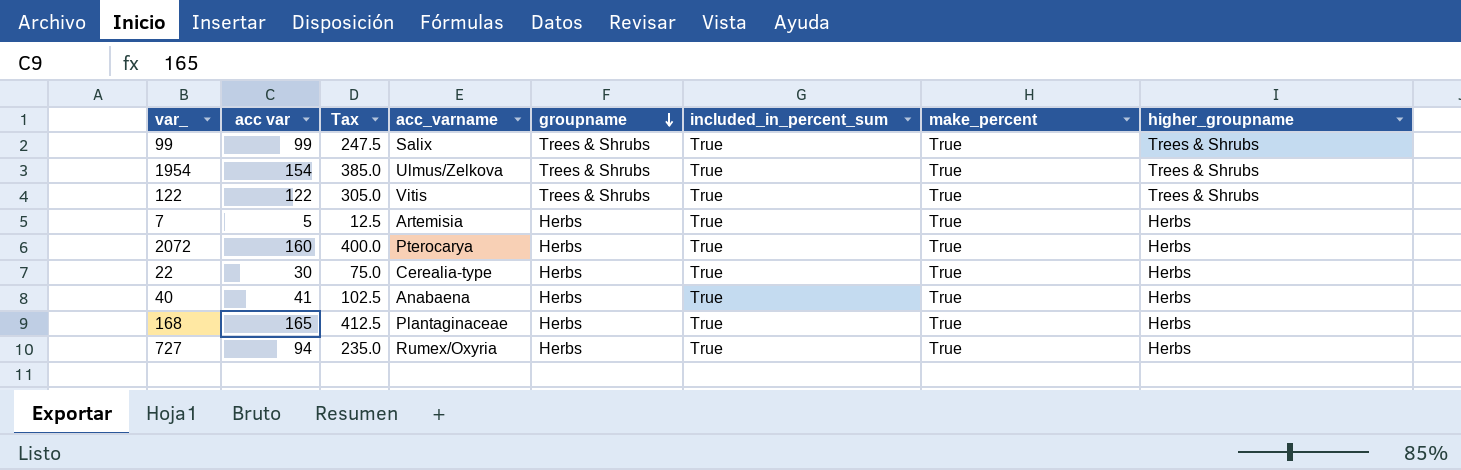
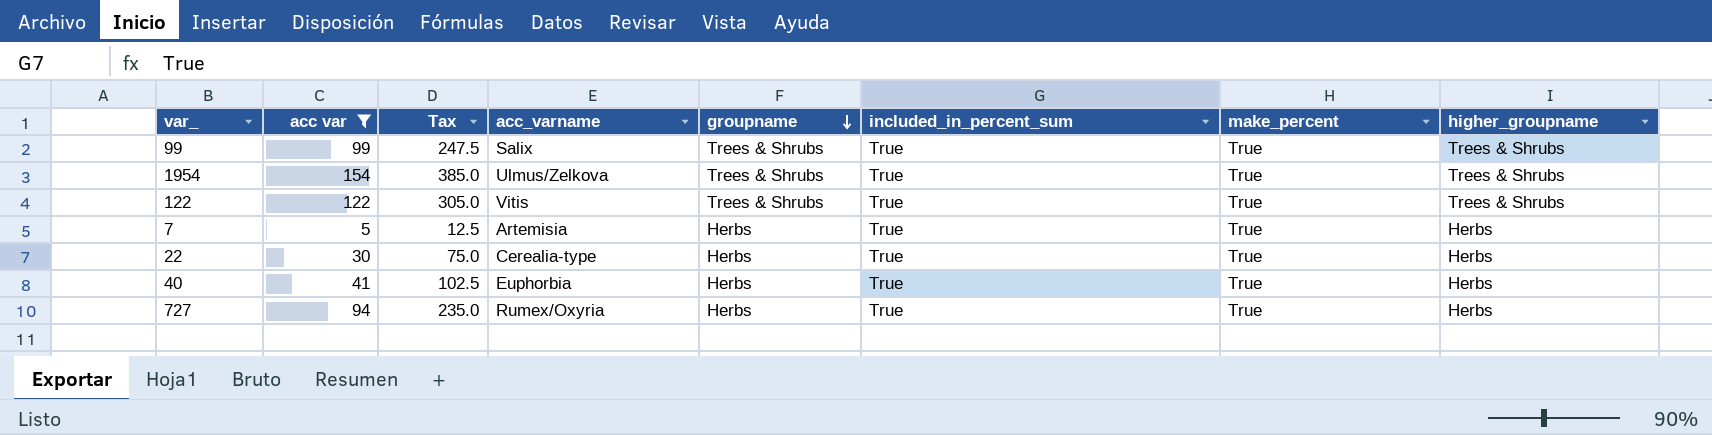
filter: none -> acc var <= 154
40 | acc_varname: Anabaena -> Euphorbia

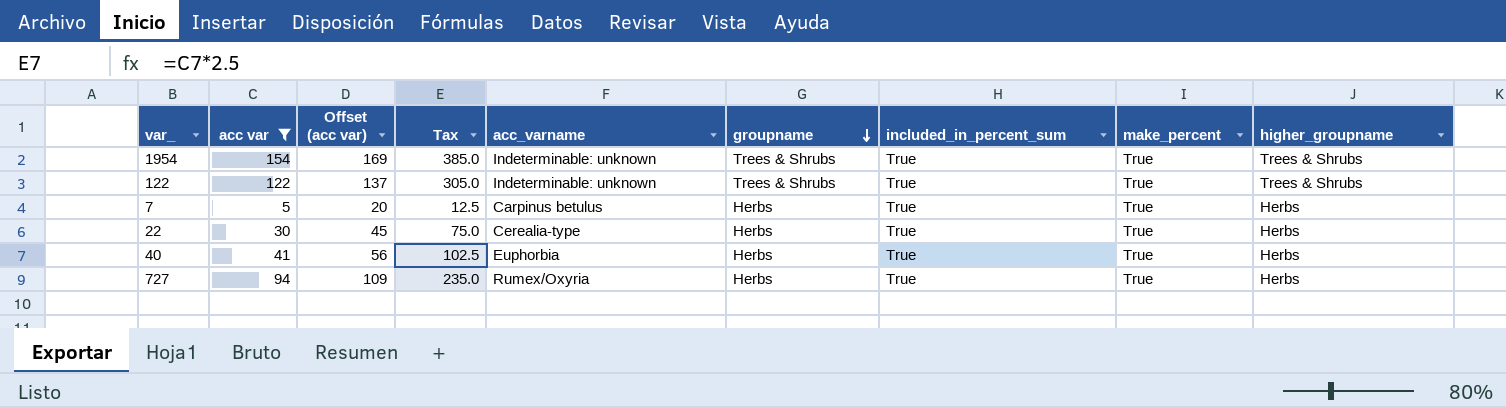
column Offset (acc var) | formula: none -> [acc var] + 15
row 99: 99 | 247.5 | Salix | Trees & Shrubs | True | True | Trees & Shrubs -> none
1954 | acc_varname: Ulmus/Zelkova -> Indeterminable: unknown
122 | acc_varname: Vitis -> Indeterminable: unknown
7 | acc_varname: Artemisia -> Carpinus betulus

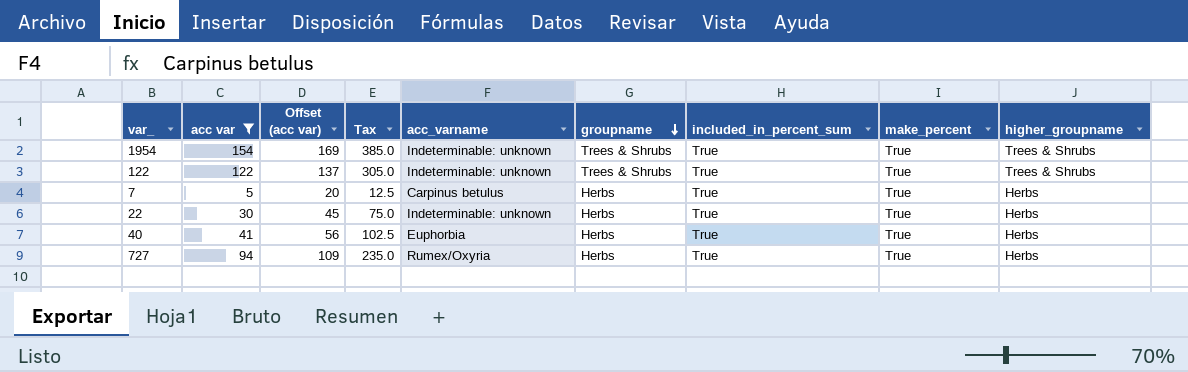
22 | acc_varname: Cerealia-type -> Indeterminable: unknown

